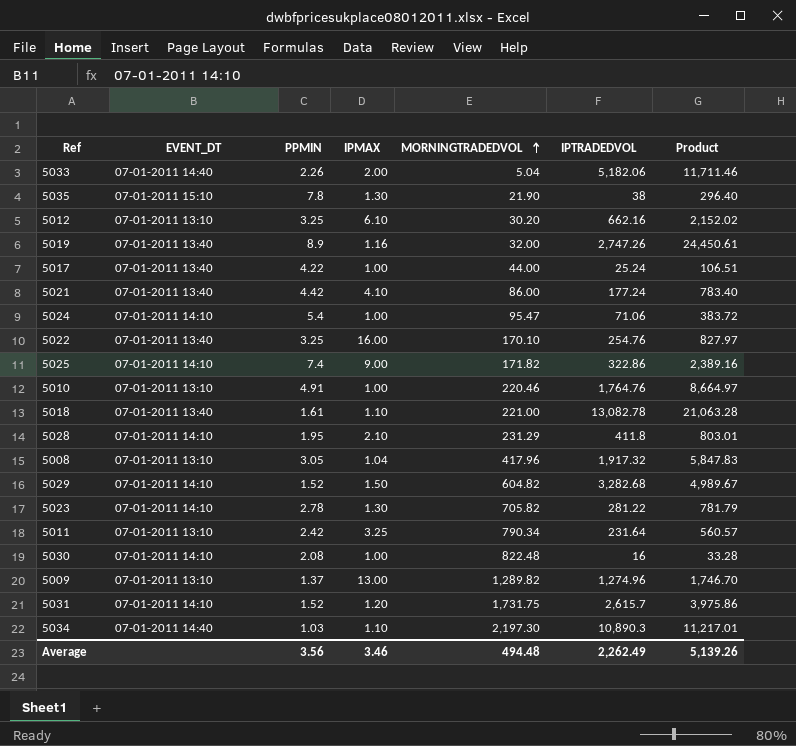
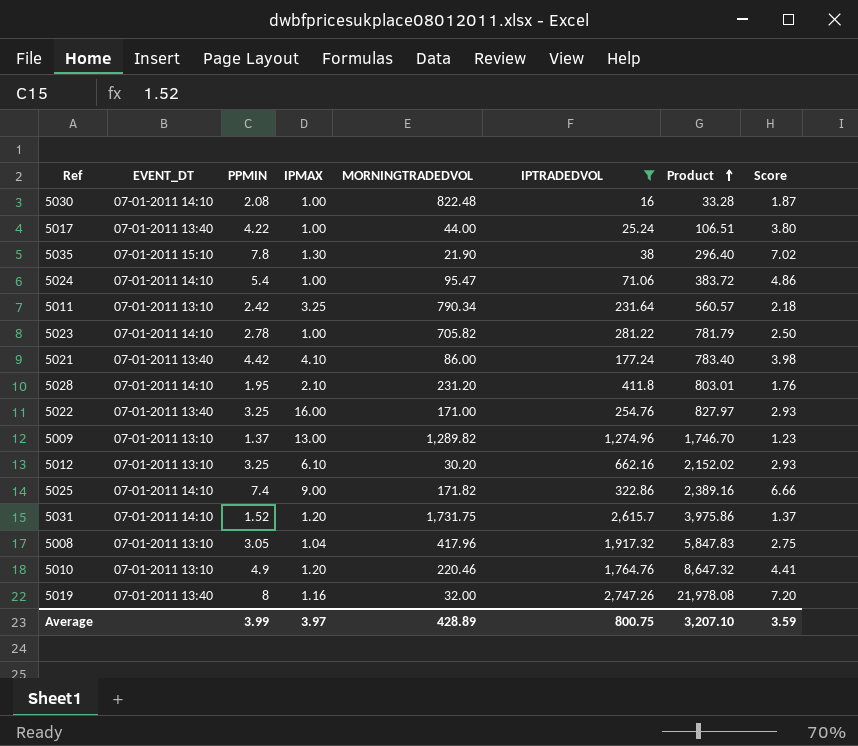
filter: none -> IPTRADEDVOL <= 2,747.26
row order: MORNINGTRADEDVOL ascending -> Product ascending
column Score | formula: none -> [PPMIN] * 0.9
5023 | IPMAX: 1.30 -> 1.00
5028 | MORNINGTRADEDVOL: 231.29 -> 231.20
5022 | MORNINGTRADEDVOL: 170.10 -> 171.00
5010 | PPMIN: 4.91 -> 4.9
5010 | IPMAX: 1.00 -> 1.20
5010 | Product: 8,664.97 -> 8,647.32
5019 | PPMIN: 8.9 -> 8
5019 | Product: 24,450.61 -> 21,978.08
Average | PPMIN: 3.56 -> 3.99
Average | IPMAX: 3.46 -> 3.97
Average | MORNINGTRADEDVOL: 494.48 -> 428.89
Average | IPTRADEDVOL: 2,262.49 -> 800.75
Average | Product: 5,139.26 -> 3,207.10

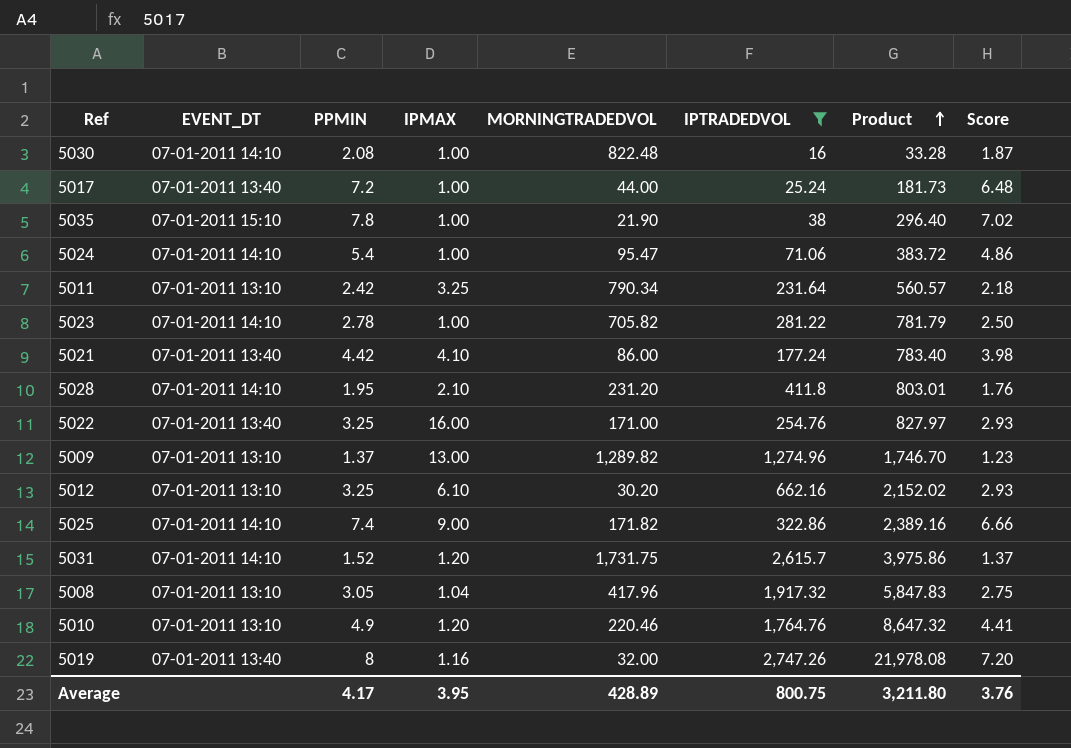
5017 | PPMIN: 4.22 -> 7.2
5017 | Product: 106.51 -> 181.73
5017 | Score: 3.80 -> 6.48
5035 | IPMAX: 1.30 -> 1.00
Average | PPMIN: 3.99 -> 4.17
Average | IPMAX: 3.97 -> 3.95
Average | Product: 3,207.10 -> 3,211.80
Average | Score: 3.59 -> 3.76

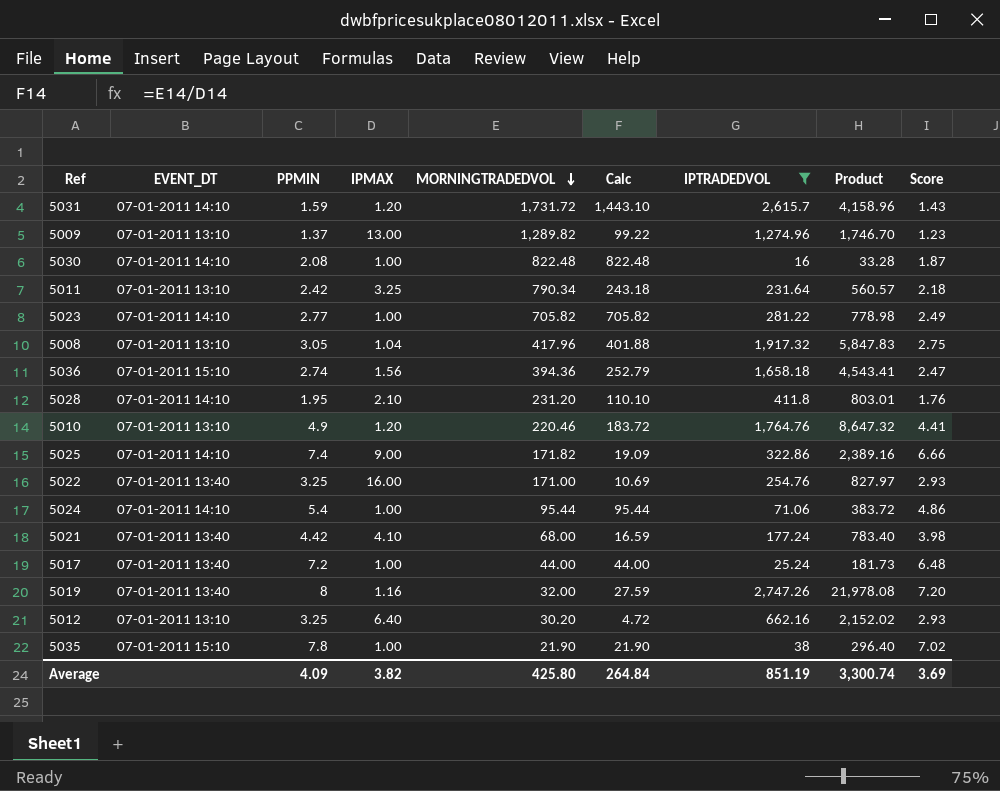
row order: Product ascending -> MORNINGTRADEDVOL descending
column Calc | formula: none -> [MORNINGTRADEDVOL] / [IPMAX]
5031 | PPMIN: 1.52 -> 1.59
5031 | MORNINGTRADEDVOL: 1,731.75 -> 1,731.72
5031 | Product: 3,975.86 -> 4,158.96
5031 | Score: 1.37 -> 1.43
5023 | PPMIN: 2.78 -> 2.77
5023 | Product: 781.79 -> 778.98
5023 | Score: 2.50 -> 2.49
row 5036: none -> 07-01-2011 15:10 | 2.74 | 1.56 | 394.36 | 252.79 | 1,658.18 | 4,543.41 | 2.47
5024 | MORNINGTRADEDVOL: 95.47 -> 95.44
5021 | MORNINGTRADEDVOL: 86.00 -> 68.00
5012 | IPMAX: 6.10 -> 6.40
Average | PPMIN: 4.17 -> 4.09
Average | IPMAX: 3.95 -> 3.82
Average | MORNINGTRADEDVOL: 428.89 -> 425.80
Average | IPTRADEDVOL: 800.75 -> 851.19
Average | Product: 3,211.80 -> 3,300.74
Average | Score: 3.76 -> 3.69

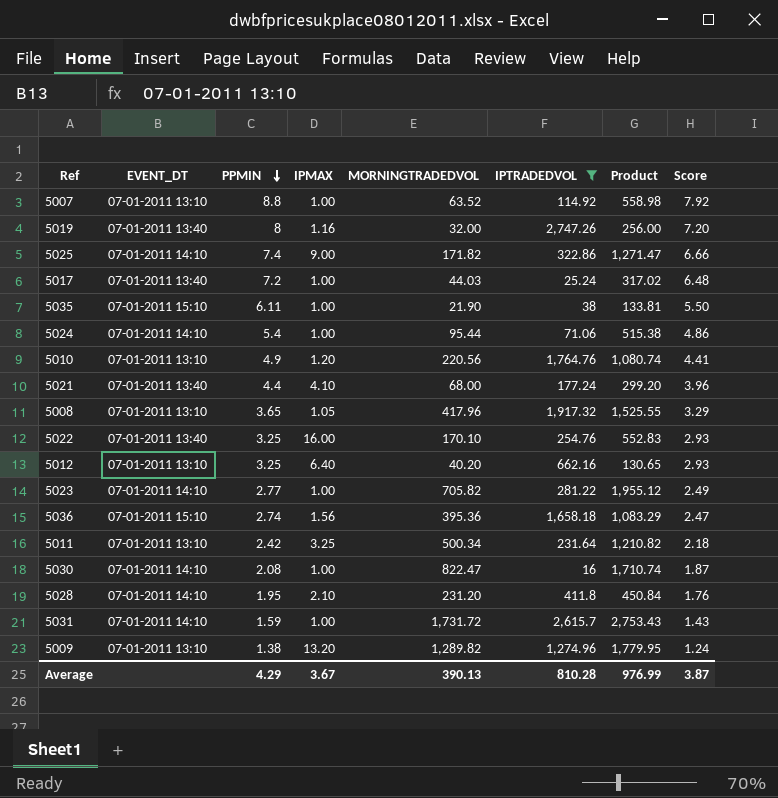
row order: MORNINGTRADEDVOL descending -> PPMIN descending
column Calc | formula: [MORNINGTRADEDVOL] / [IPMAX] -> none
column Product | formula: [PPMIN] * [IPTRADEDVOL] -> [PPMIN] * [MORNINGTRADEDVOL]
row 5007: none -> 07-01-2011 13:10 | 8.8 | 1.00 | 63.52 | 114.92 | 558.98 | 7.92
5017 | MORNINGTRADEDVOL: 44.00 -> 44.03
5035 | PPMIN: 7.8 -> 6.11
5035 | Score: 7.02 -> 5.50
5010 | MORNINGTRADEDVOL: 220.46 -> 220.56
5021 | PPMIN: 4.42 -> 4.4
5021 | Score: 3.98 -> 3.96
5008 | PPMIN: 3.05 -> 3.65
5008 | IPMAX: 1.04 -> 1.05
5008 | Score: 2.75 -> 3.29
5022 | MORNINGTRADEDVOL: 171.00 -> 170.10
5012 | MORNINGTRADEDVOL: 30.20 -> 40.20
5036 | MORNINGTRADEDVOL: 394.36 -> 395.36
5011 | MORNINGTRADEDVOL: 790.34 -> 500.34
5030 | MORNINGTRADEDVOL: 822.48 -> 822.47
5031 | IPMAX: 1.20 -> 1.00
5009 | PPMIN: 1.37 -> 1.38
5009 | IPMAX: 13.00 -> 13.20
5009 | Score: 1.23 -> 1.24
Average | PPMIN: 4.09 -> 4.29
Average | IPMAX: 3.82 -> 3.67
Average | MORNINGTRADEDVOL: 425.80 -> 390.13
Average | IPTRADEDVOL: 851.19 -> 810.28
Average | Product: 3,300.74 -> 976.99
Average | Score: 3.69 -> 3.87

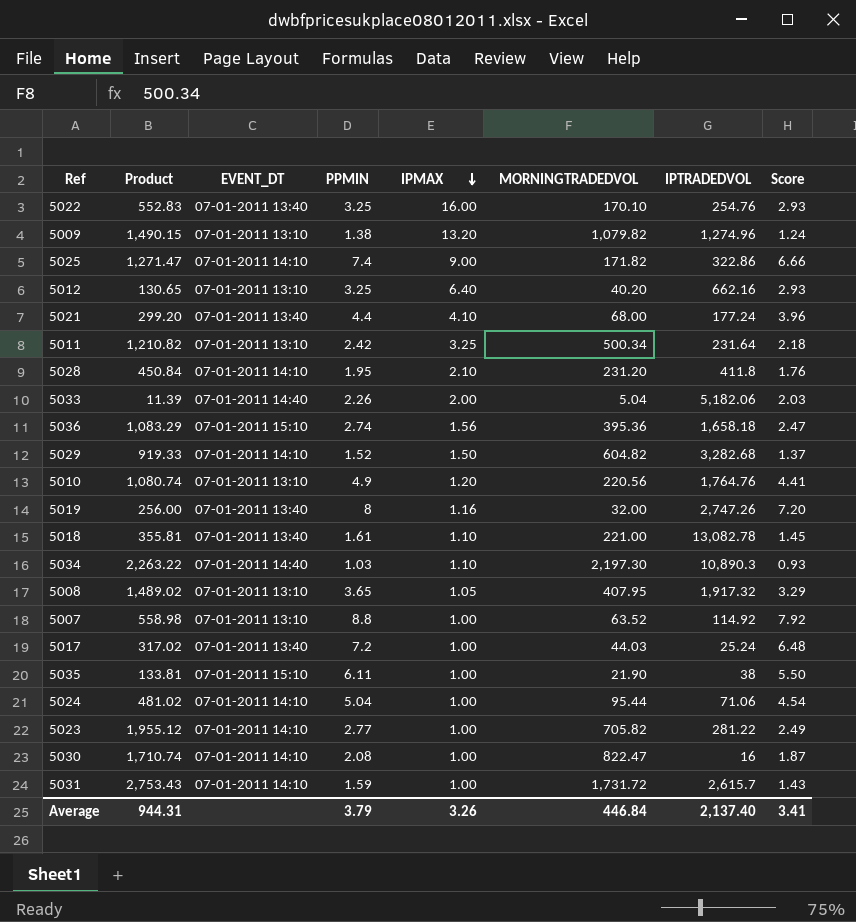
filter: IPTRADEDVOL <= 2,747.26 -> none
row order: PPMIN descending -> IPMAX descending
column Product | position: 7 -> 2
5009 | Product: 1,779.95 -> 1,490.15
5009 | MORNINGTRADEDVOL: 1,289.82 -> 1,079.82
5008 | Product: 1,525.55 -> 1,489.02
5008 | MORNINGTRADEDVOL: 417.96 -> 407.95
5024 | Product: 515.38 -> 481.02
5024 | PPMIN: 5.4 -> 5.04
5024 | Score: 4.86 -> 4.54
Average | Product: 976.99 -> 944.31
Average | PPMIN: 4.29 -> 3.79
Average | IPMAX: 3.67 -> 3.26
Average | MORNINGTRADEDVOL: 390.13 -> 446.84
Average | IPTRADEDVOL: 810.28 -> 2,137.40
Average | Score: 3.87 -> 3.41

